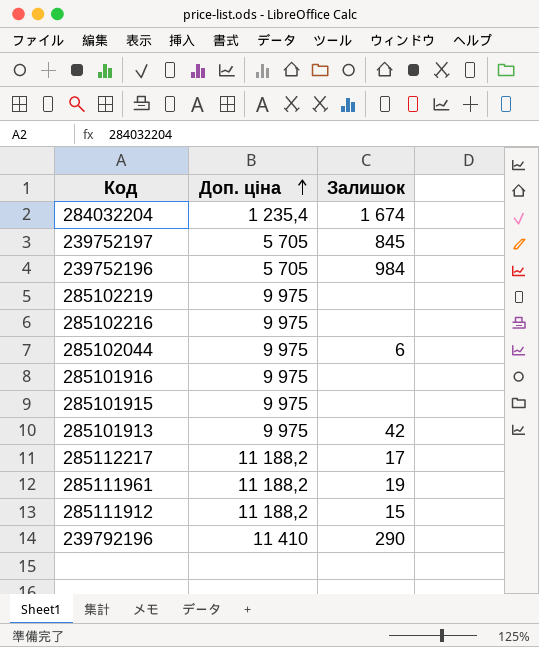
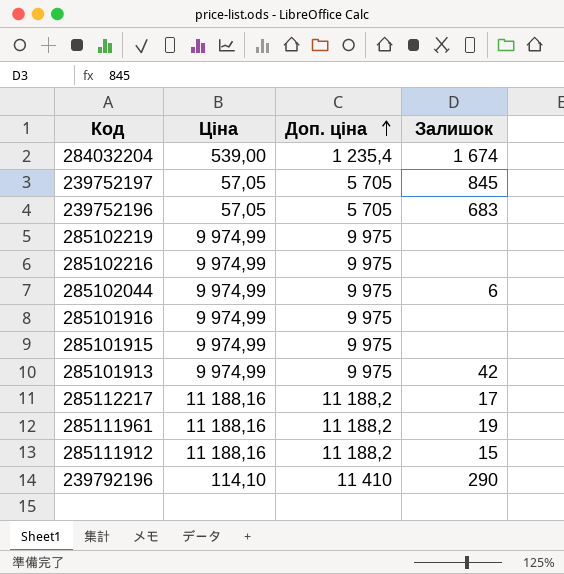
column Ціна | position: none -> 2
239752196 | Залишок: 984 -> 683

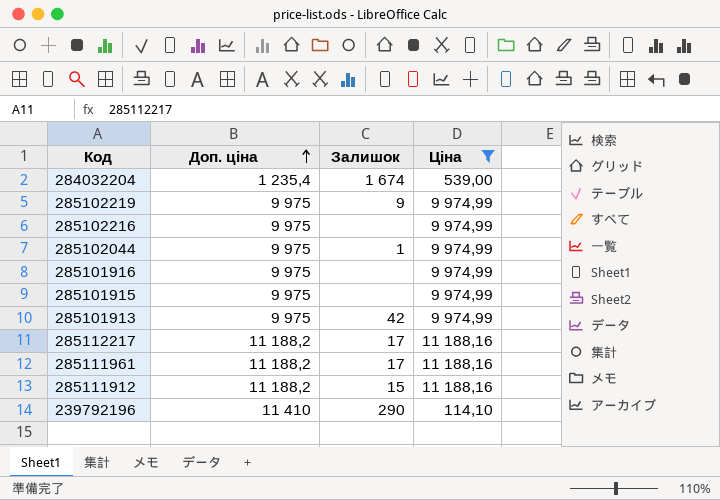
filter: none -> Ціна != 57,05
column Ціна | position: 2 -> 4
285102219 | Залишок: none -> 9
285102044 | Залишок: 6 -> 1
285111961 | Залишок: 19 -> 17

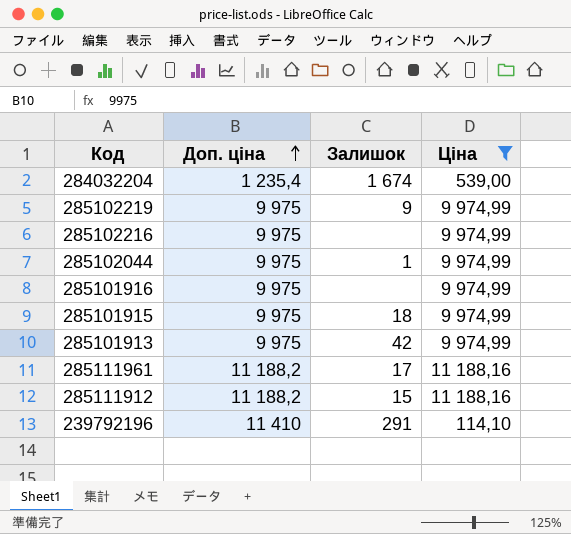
row 285112217: 11 188,2 | 17 | 11 188,16 -> none
285101915 | Залишок: none -> 18
239792196 | Залишок: 290 -> 291

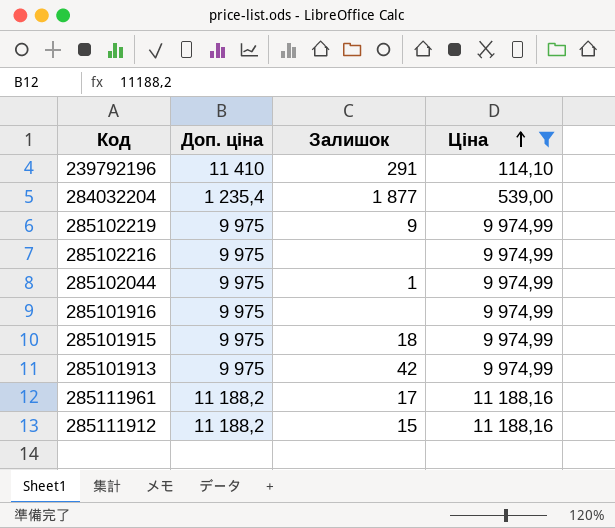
row order: Доп. ціна ascending -> Ціна ascending
284032204 | Залишок: 1 674 -> 1 877

